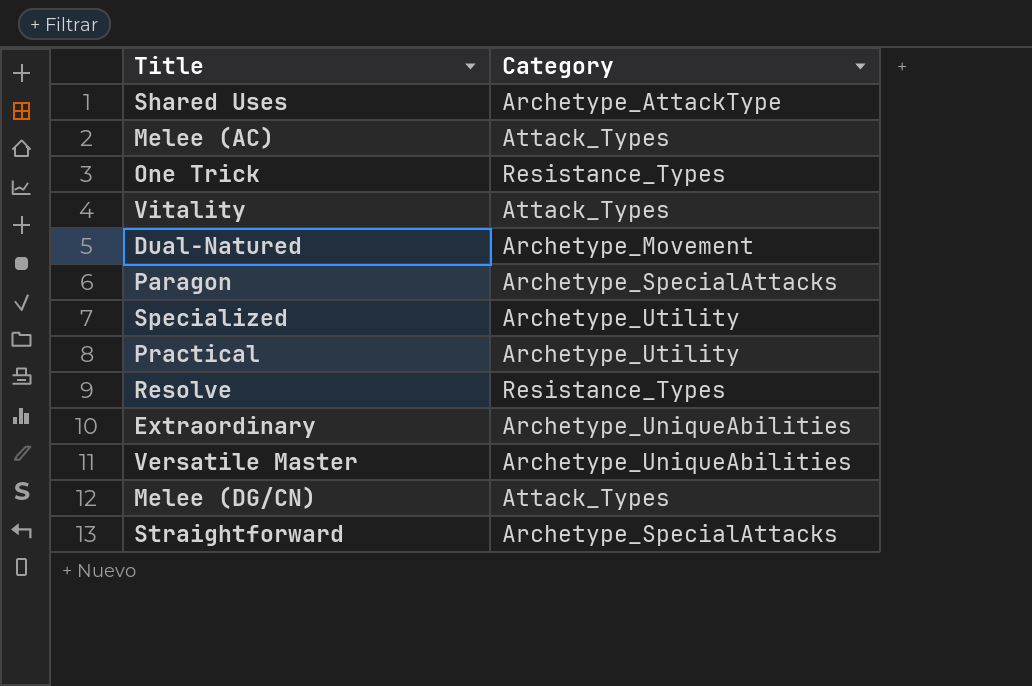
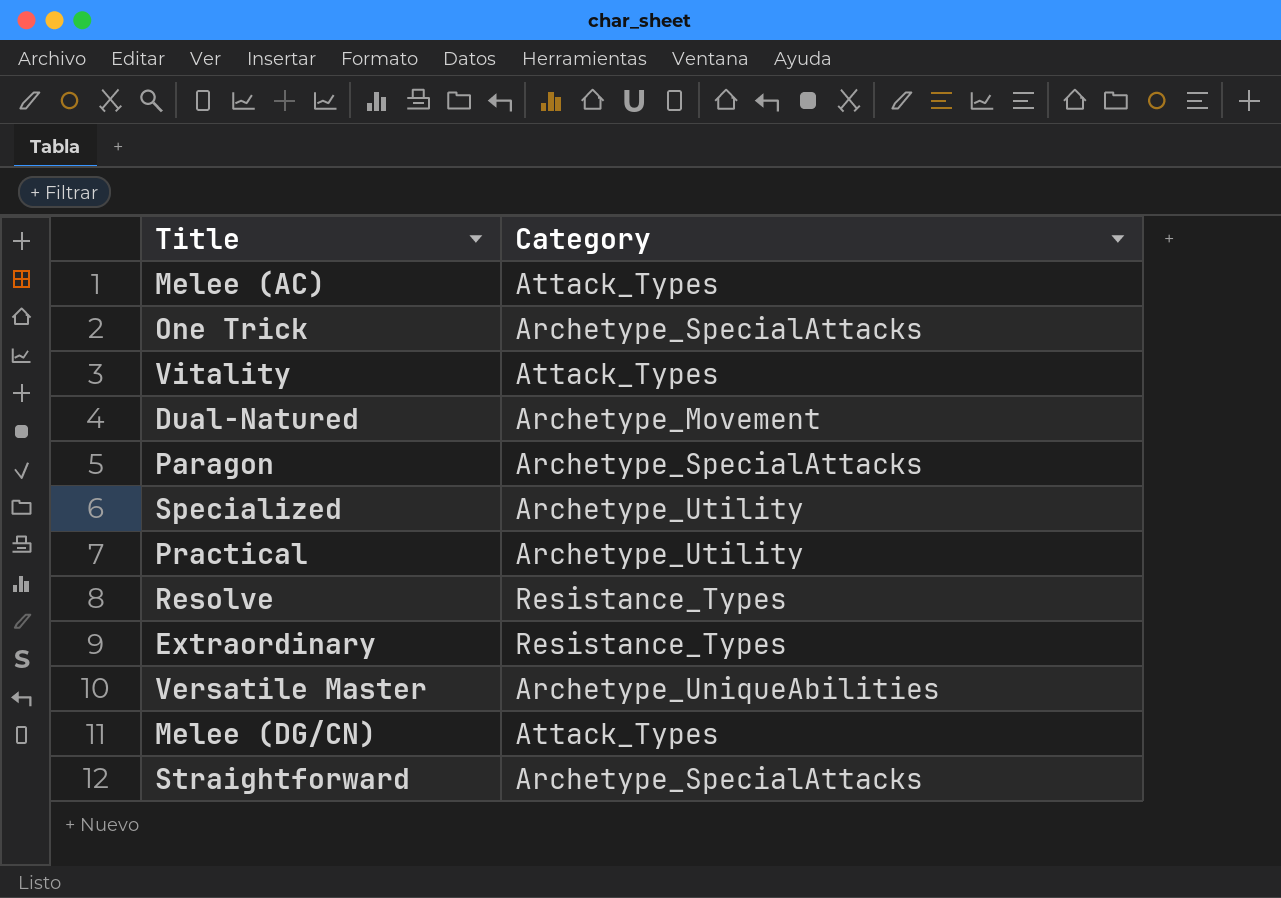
row Shared Uses: Archetype_AttackType -> none
One Trick | Category: Resistance_Types -> Archetype_SpecialAttacks
Extraordinary | Category: Archetype_UniqueAbilities -> Resistance_Types

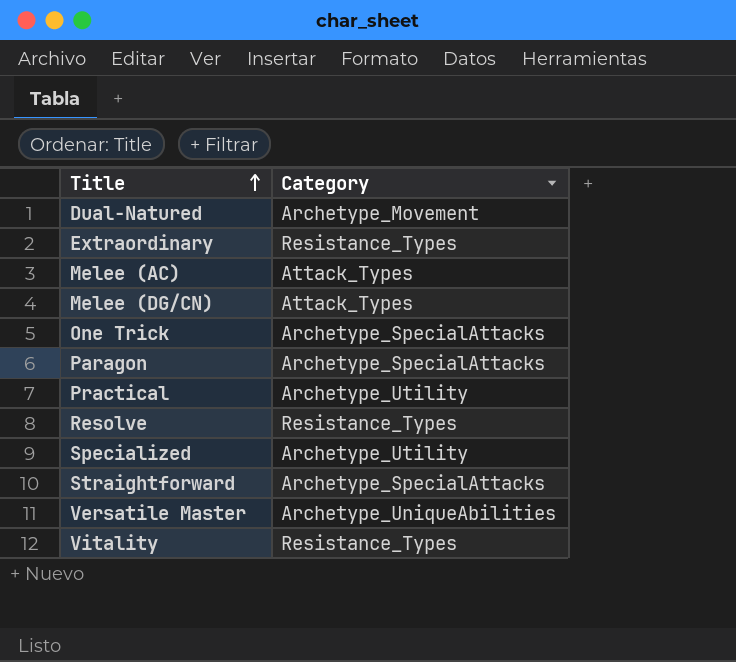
row order: none -> Title ascending
Vitality | Category: Attack_Types -> Resistance_Types

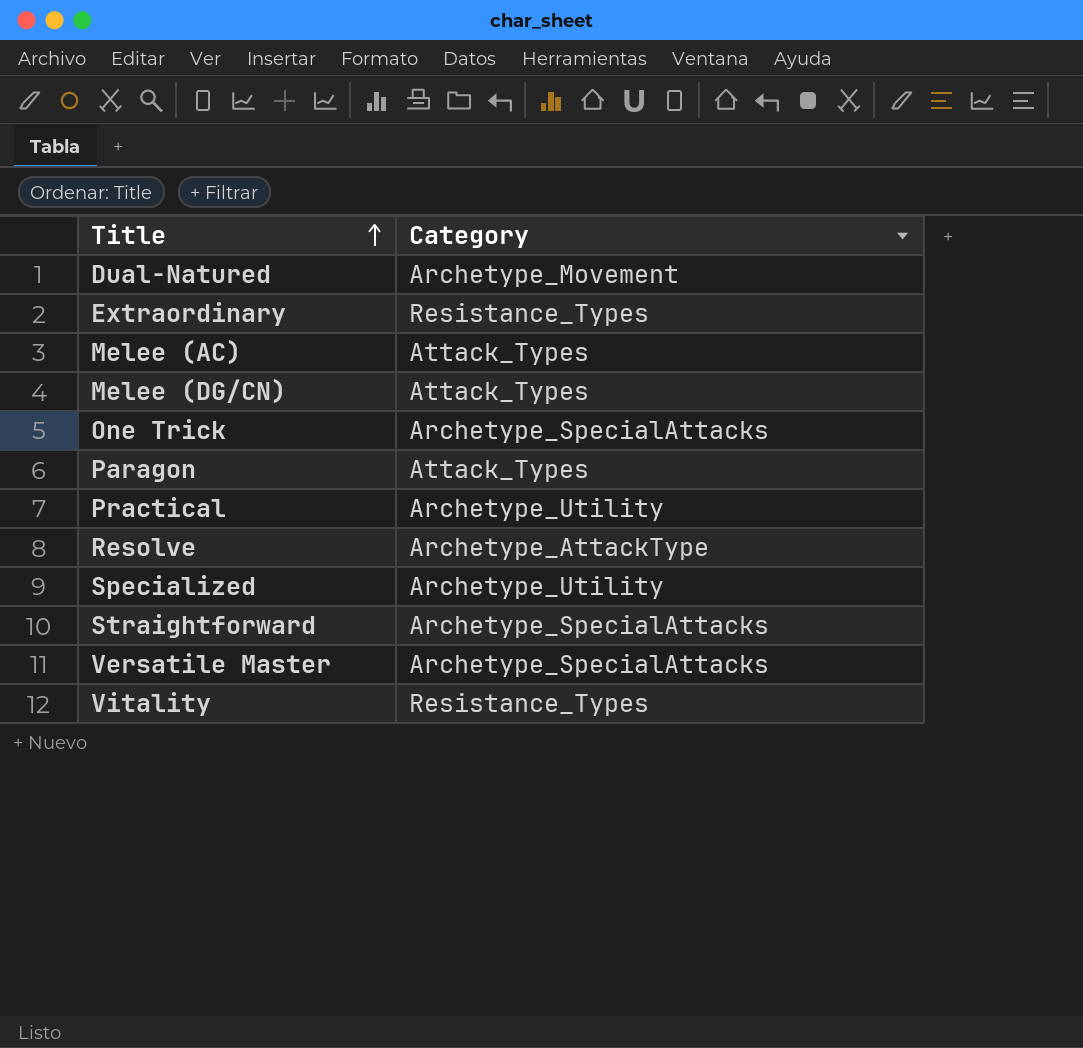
Paragon | Category: Archetype_SpecialAttacks -> Attack_Types
Resolve | Category: Resistance_Types -> Archetype_AttackType
Versatile Master | Category: Archetype_UniqueAbilities -> Archetype_SpecialAttacks

